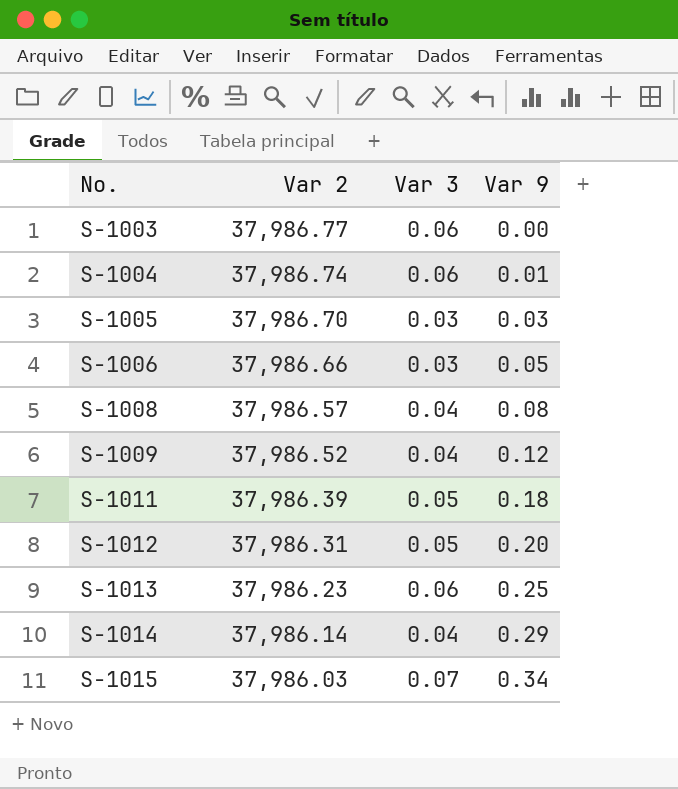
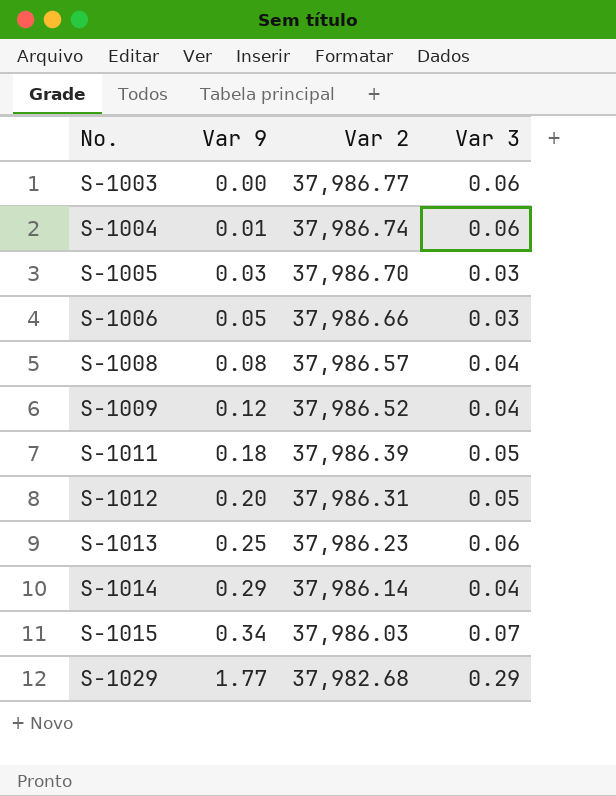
column Var 9 | position: 4 -> 2
row S-1029: none -> 1.77 | 37,982.68 | 0.29

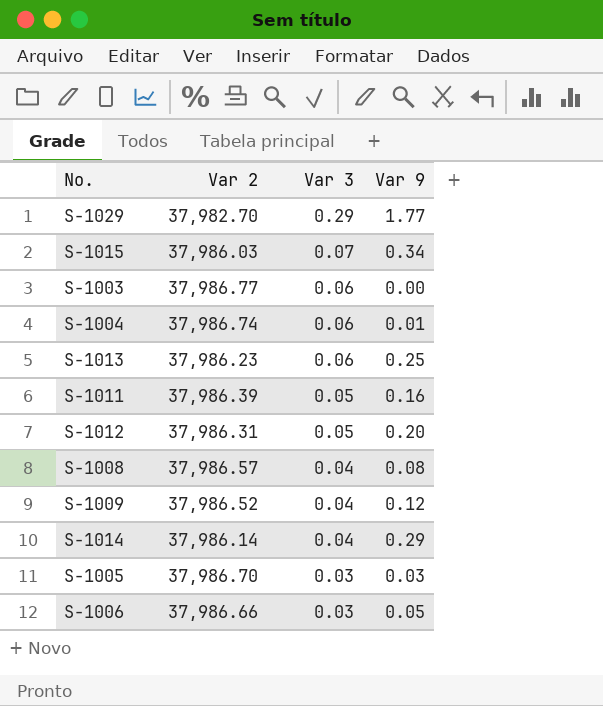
row order: No. ascending -> Var 3 descending
column Var 9 | position: 2 -> 4
S-1029 | Var 2: 37,982.68 -> 37,982.70
S-1011 | Var 9: 0.18 -> 0.16

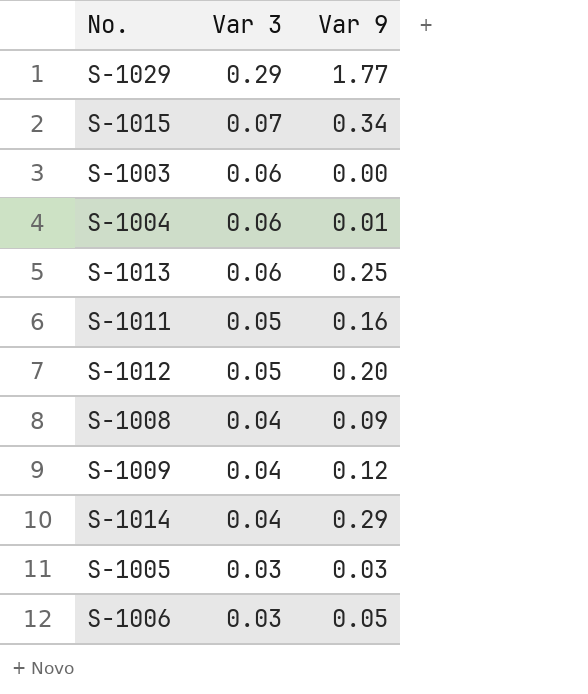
column Var 2 | position: 2 -> none
S-1008 | Var 9: 0.08 -> 0.09

